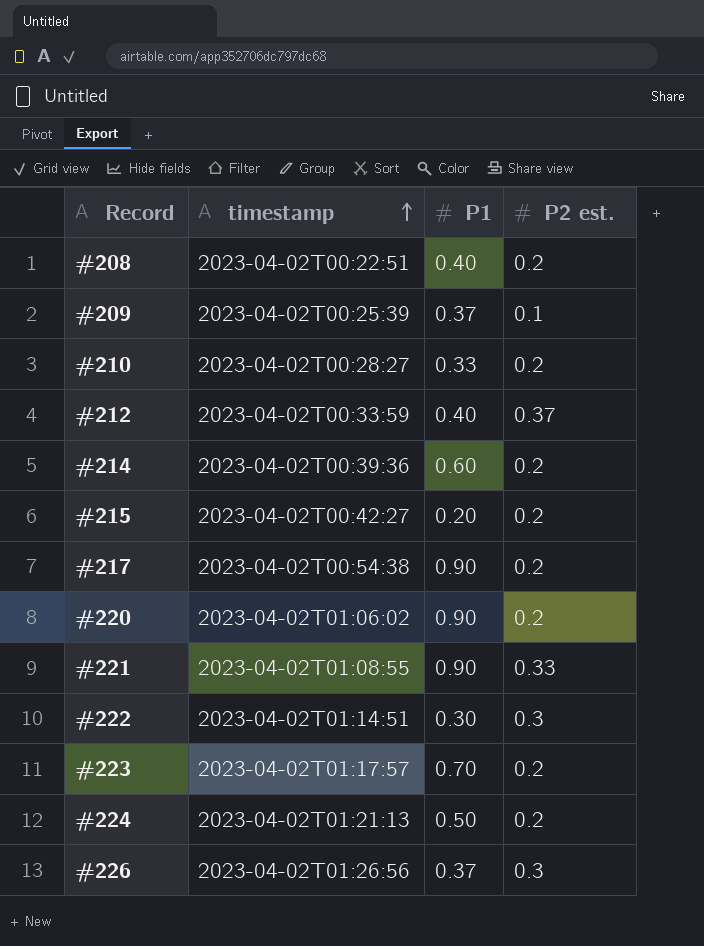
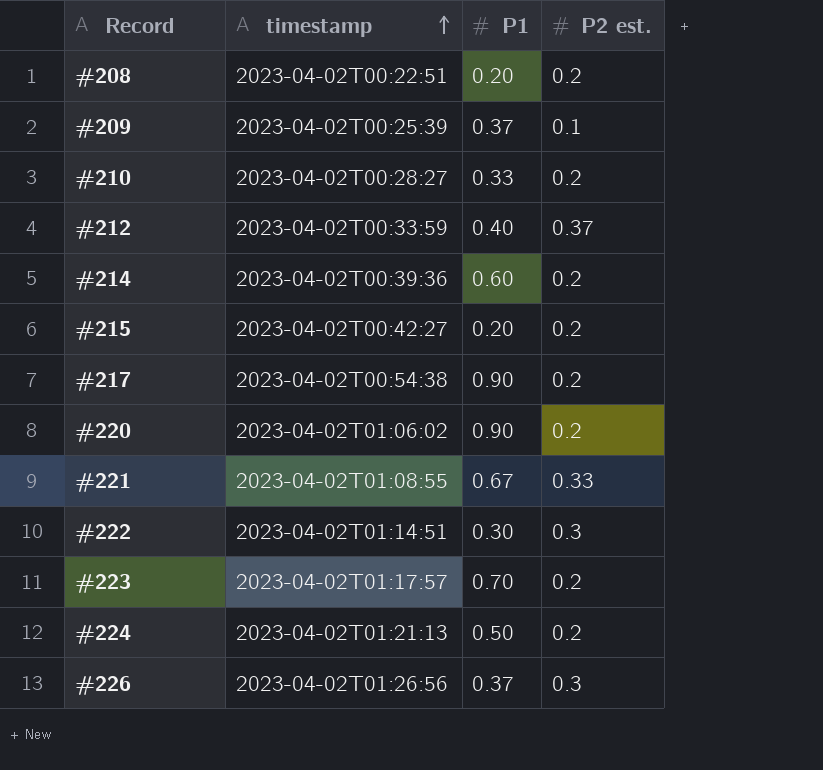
#208 | P1: 0.40 -> 0.20
#221 | P1: 0.90 -> 0.67

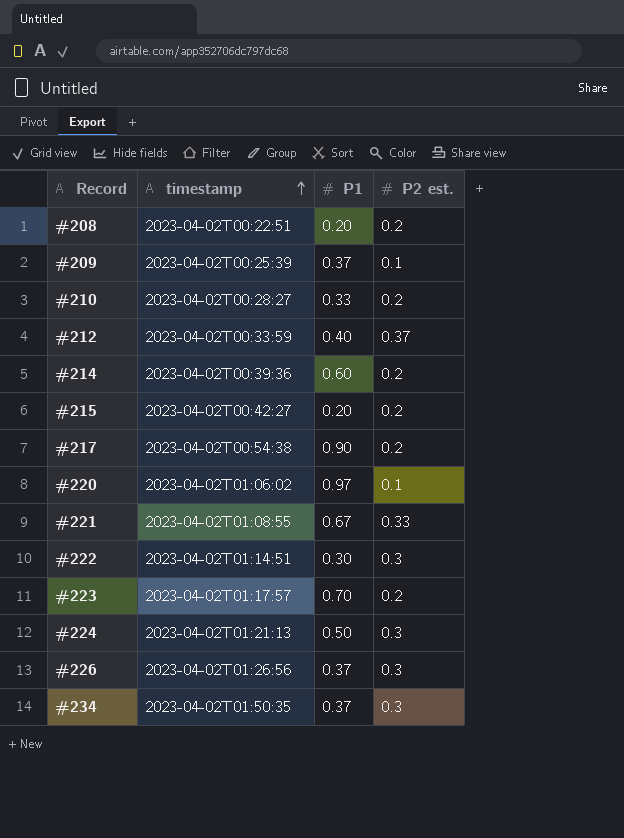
#220 | P1: 0.90 -> 0.97
#220 | P2 est.: 0.2 -> 0.1
#224 | P2 est.: 0.2 -> 0.3
row #234: none -> 2023-04-02T01:50:35 | 0.37 | 0.3

